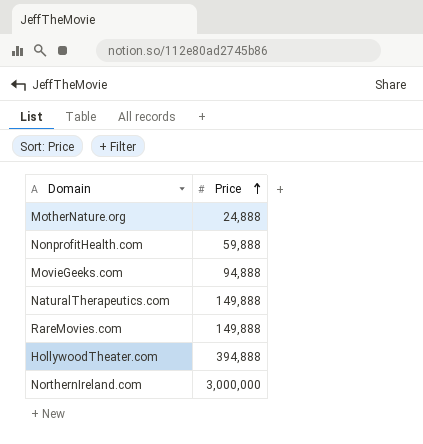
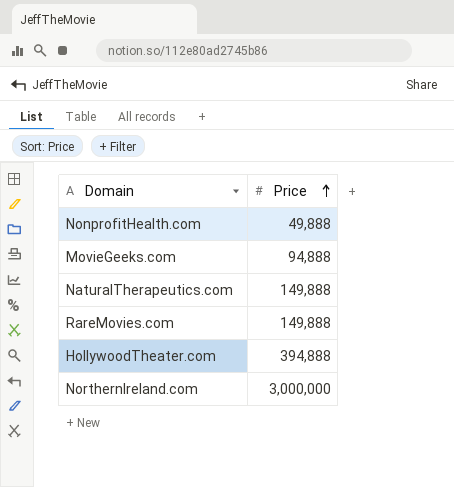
row MotherNature.org: 24,888 -> none
NonprofitHealth.com | Price: 59,888 -> 49,888

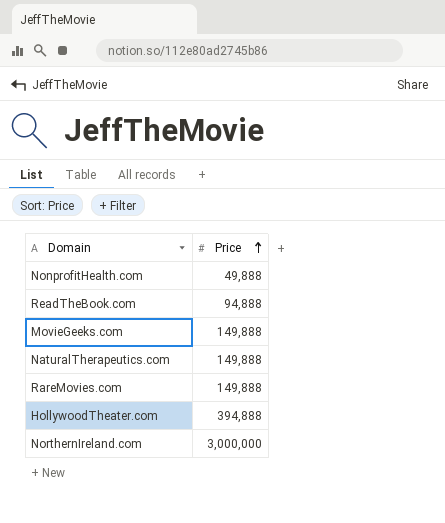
row ReadTheBook.com: none -> 94,888
MovieGeeks.com | Price: 94,888 -> 149,888

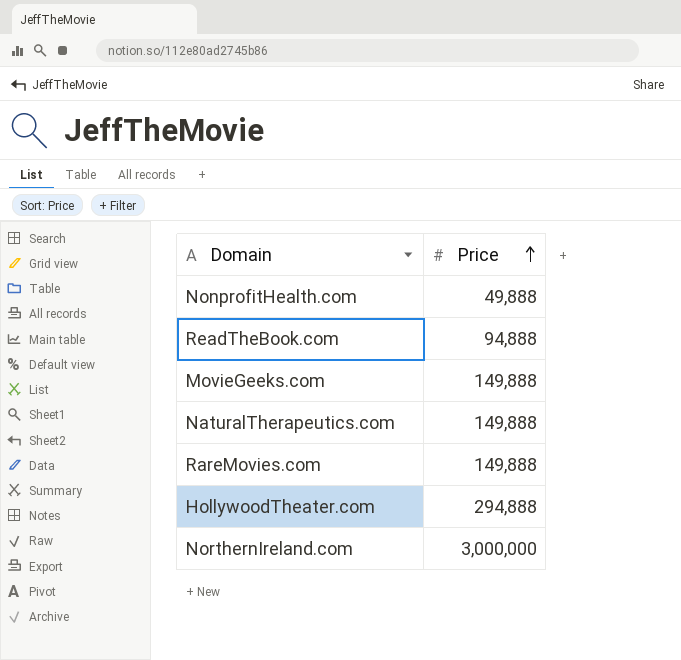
HollywoodTheater.com | Price: 394,888 -> 294,888

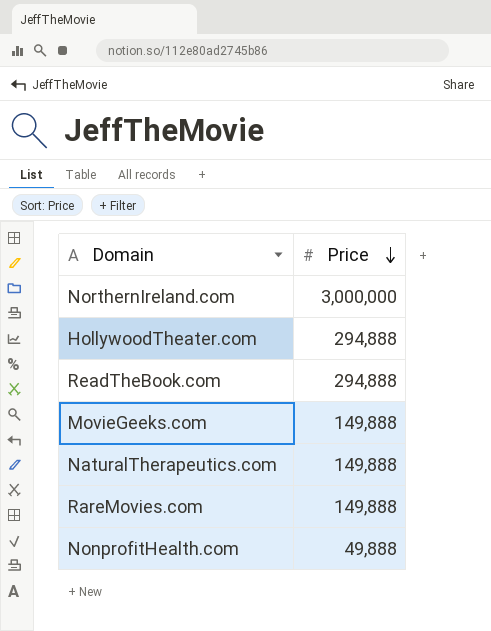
row order: Price ascending -> Price descending
ReadTheBook.com | Price: 94,888 -> 294,888

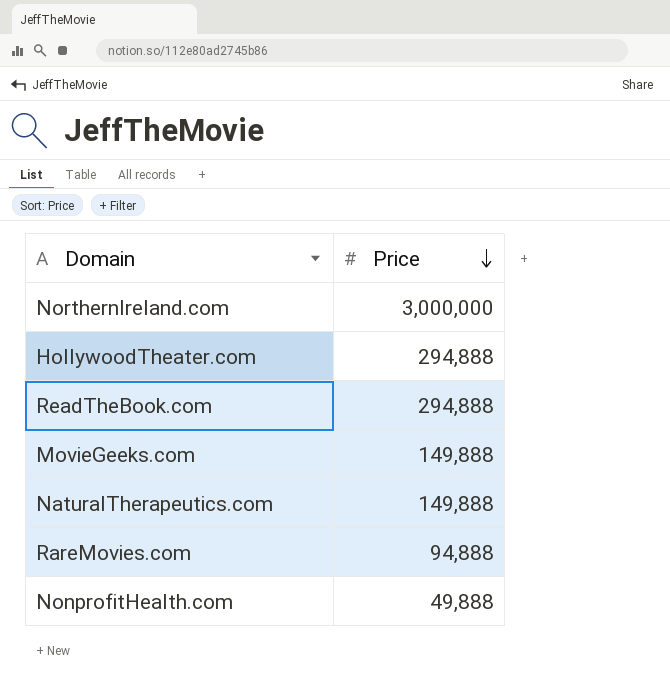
RareMovies.com | Price: 149,888 -> 94,888

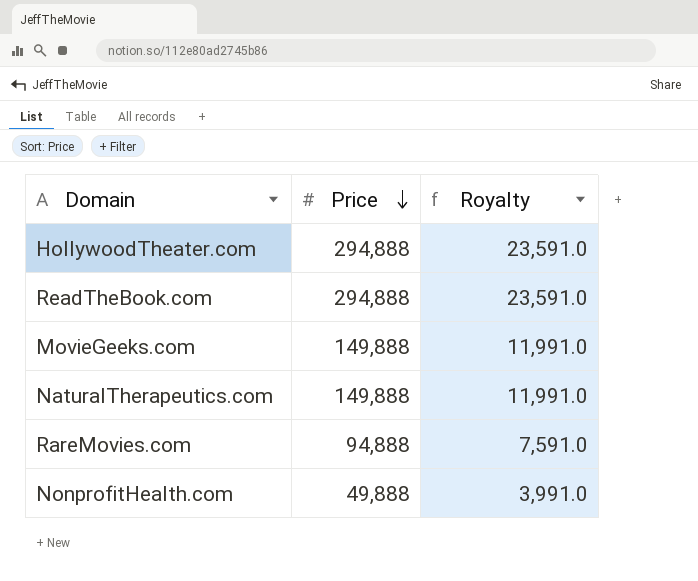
column Royalty | formula: none -> [Price] * 0.08
row NorthernIreland.com: 3,000,000 -> none

